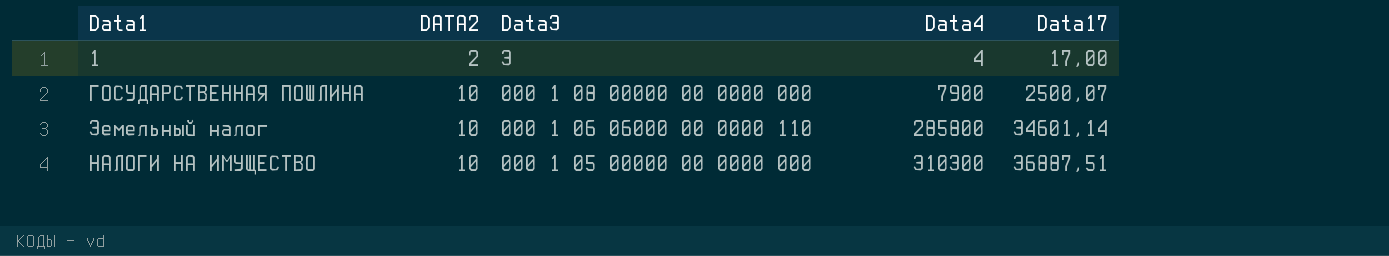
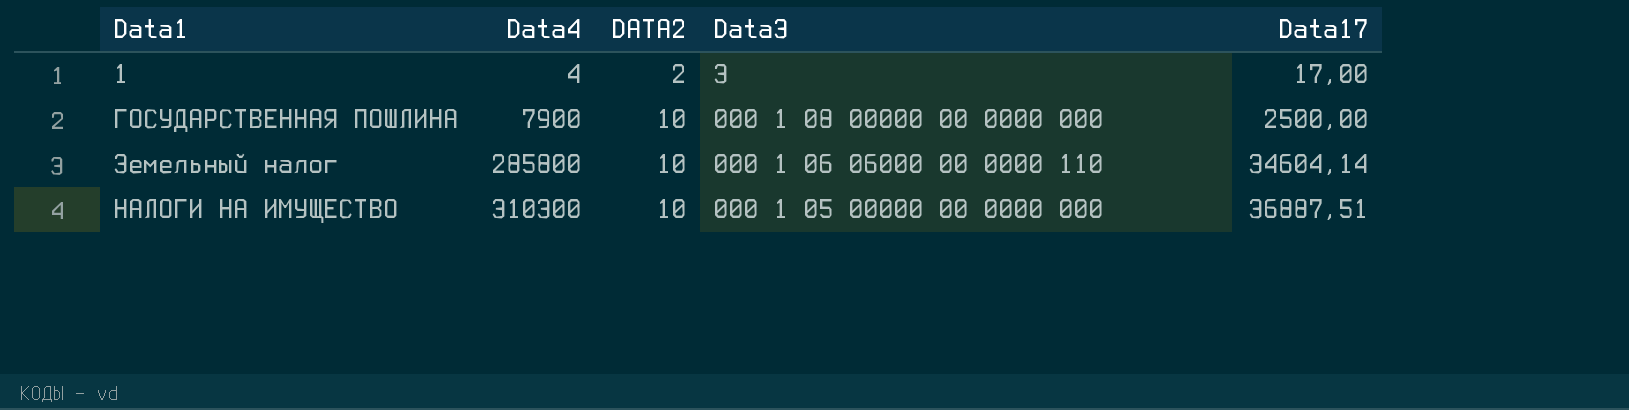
column Data4 | position: 4 -> 2
ГОСУДАРСТВЕННАЯ ПОШЛИНА | Data17: 2500,07 -> 2500,00
Земельный налог | Data17: 34601,14 -> 34604,14

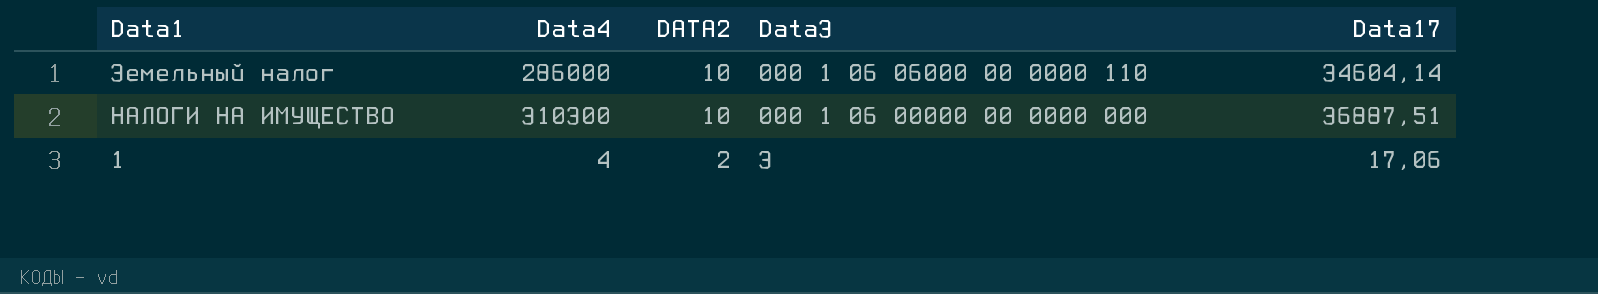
row order: Data1 ascending -> DATA2 descending
row ГОСУДАРСТВЕННАЯ ПОШЛИНА: 7900 | 10 | 000 1 08 00000 00 0000 000 | 2500,00 -> none
Земельный налог | Data4: 285800 -> 286000
НАЛОГИ НА ИМУЩЕСТВО | Data3: 000 1 05 00000 00 0000 000 -> 000 1 06 00000 00 0000 000
1 | Data17: 17,00 -> 17,06

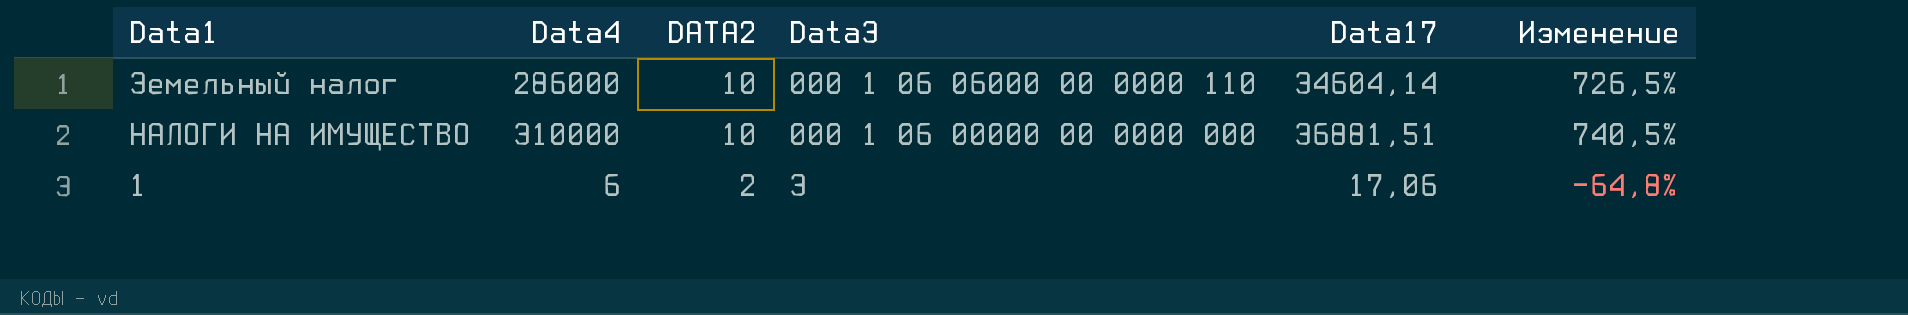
column Изменение | formula: none -> ([Data4] - [Data17]) / [Data17]
НАЛОГИ НА ИМУЩЕСТВО | Data4: 310300 -> 310000
НАЛОГИ НА ИМУЩЕСТВО | Data17: 36887,51 -> 36881,51
1 | Data4: 4 -> 6

